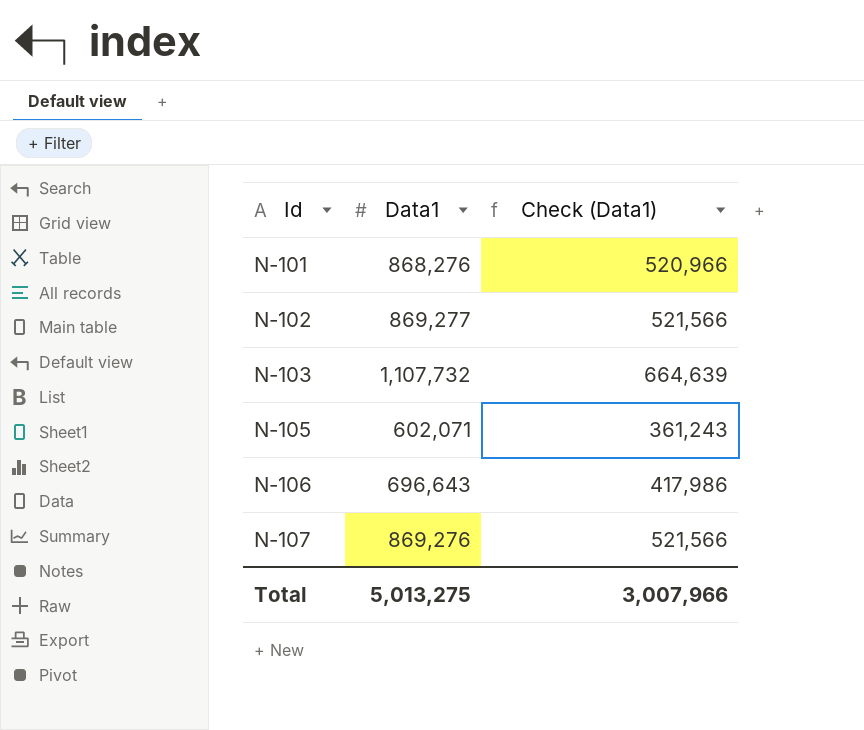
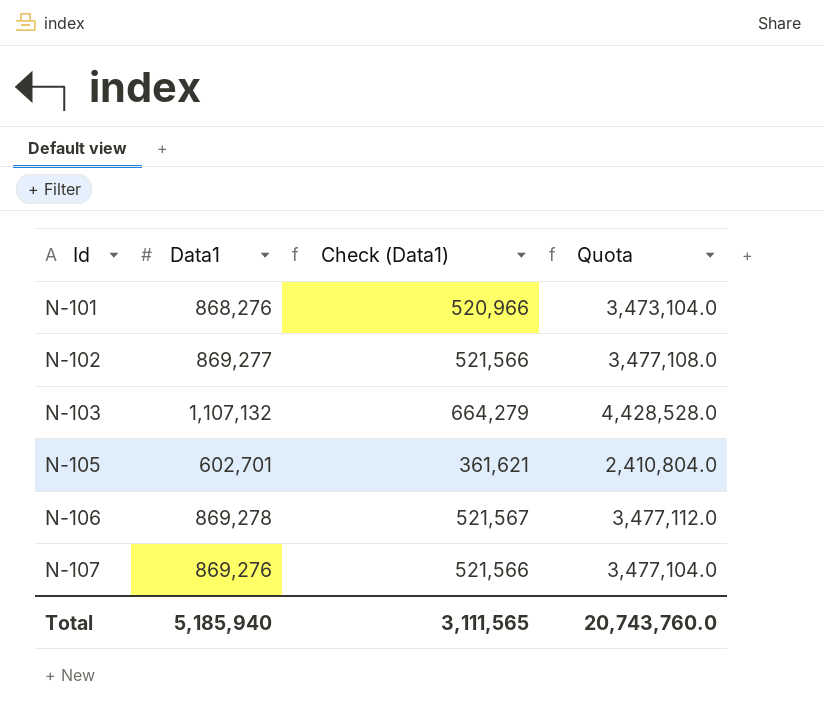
column Quota | formula: none -> [Data1] * 4
N-103 | Data1: 1,107,732 -> 1,107,132
N-103 | Check (Data1): 664,639 -> 664,279
N-105 | Data1: 602,071 -> 602,701
N-105 | Check (Data1): 361,243 -> 361,621
N-106 | Data1: 696,643 -> 869,278
N-106 | Check (Data1): 417,986 -> 521,567
Total | Data1: 5,013,275 -> 5,185,940
Total | Check (Data1): 3,007,966 -> 3,111,565

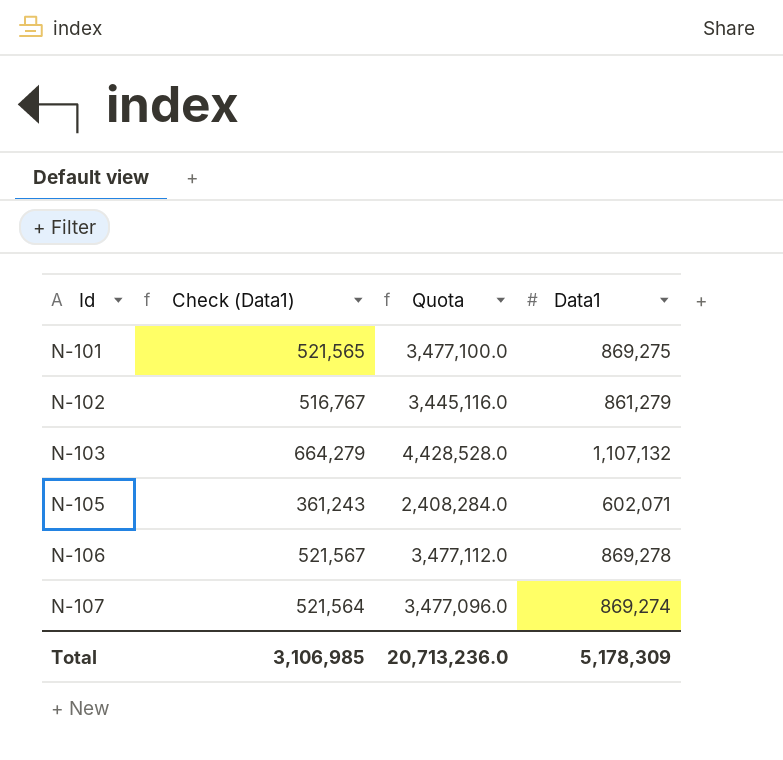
column Data1 | position: 2 -> 4
N-101 | Check (Data1): 520,966 -> 521,565
N-101 | Quota: 3,473,104.0 -> 3,477,100.0
N-101 | Data1: 868,276 -> 869,275
N-102 | Check (Data1): 521,566 -> 516,767
N-102 | Quota: 3,477,108.0 -> 3,445,116.0
N-102 | Data1: 869,277 -> 861,279
N-105 | Check (Data1): 361,621 -> 361,243
N-105 | Quota: 2,410,804.0 -> 2,408,284.0
N-105 | Data1: 602,701 -> 602,071
N-107 | Check (Data1): 521,566 -> 521,564
N-107 | Quota: 3,477,104.0 -> 3,477,096.0
N-107 | Data1: 869,276 -> 869,274
Total | Check (Data1): 3,111,565 -> 3,106,985
Total | Quota: 20,743,760.0 -> 20,713,236.0
Total | Data1: 5,185,940 -> 5,178,309

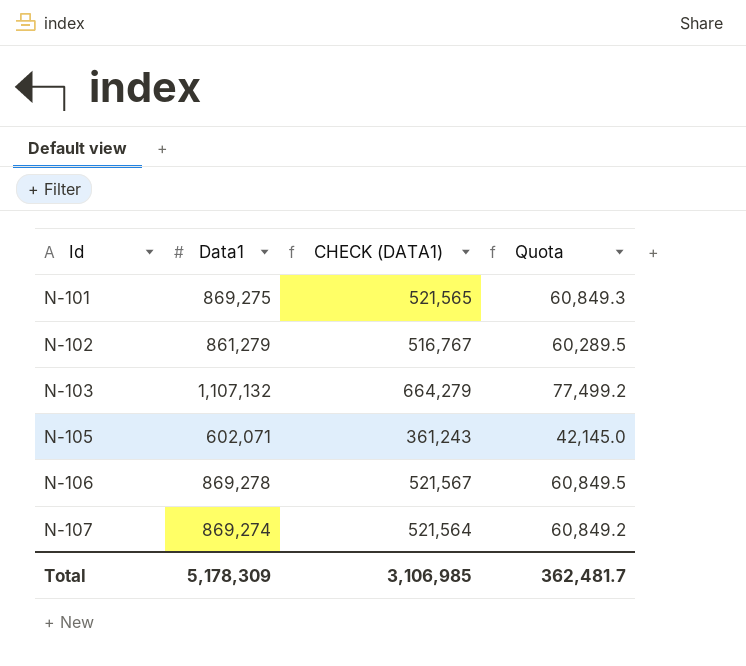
column Data1 | position: 4 -> 2
column name: Check (Data1) -> CHECK (DATA1)
column Quota | formula: [Data1] * 4 -> [Data1] * 0.07
Total | Quota: 20,713,236.0 -> 362,481.7

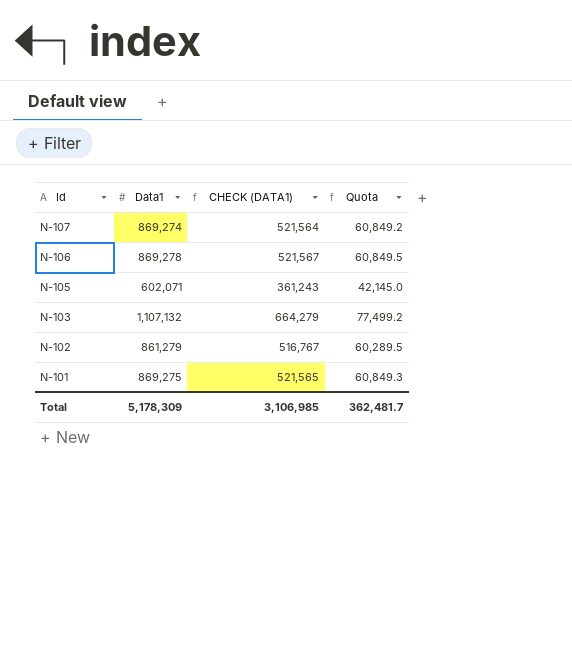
row order: Id ascending -> Id descending

